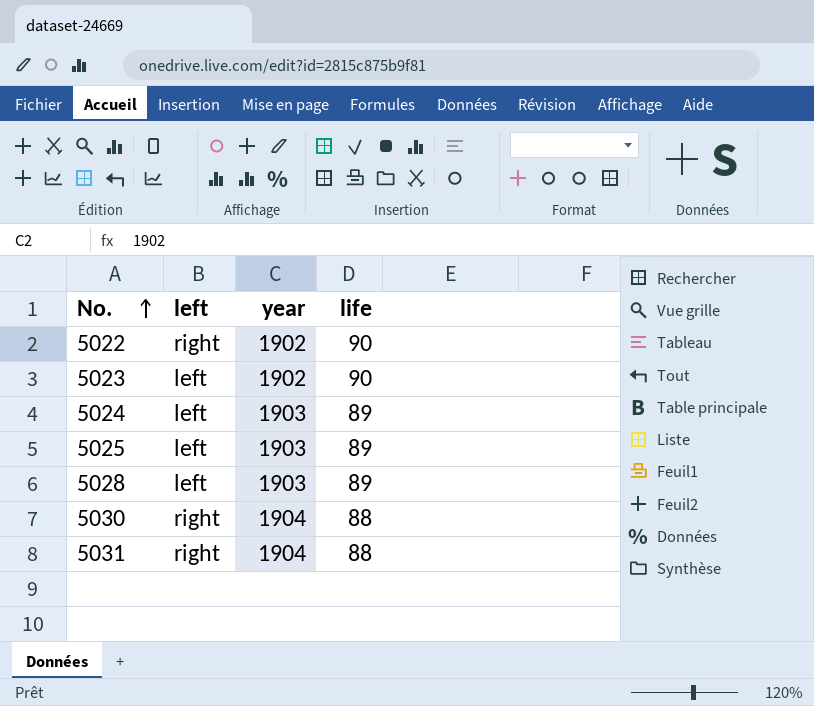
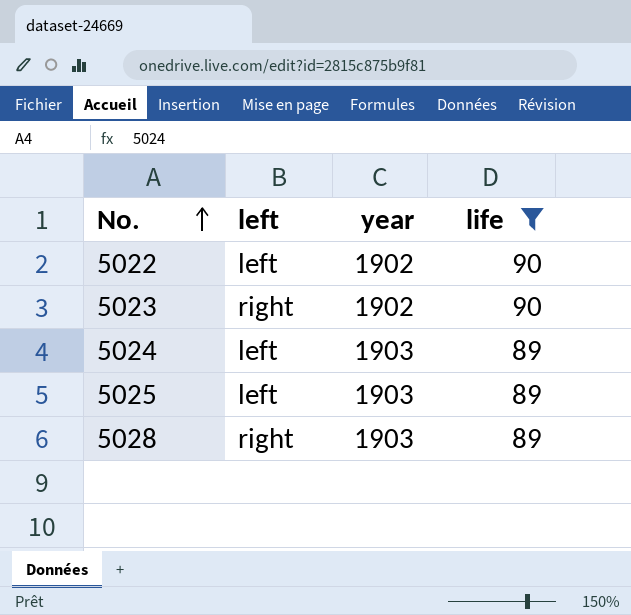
filter: none -> life != 88
5022 | left: right -> left
5023 | left: left -> right
5028 | left: left -> right

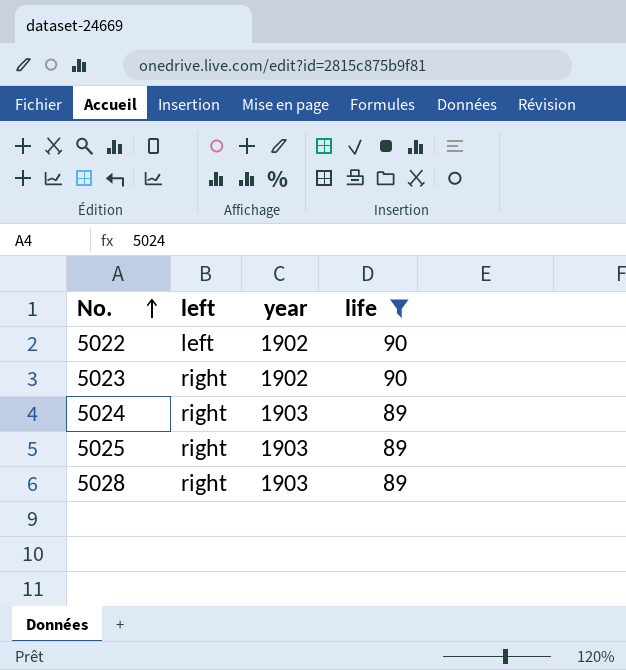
5024 | left: left -> right
5025 | left: left -> right

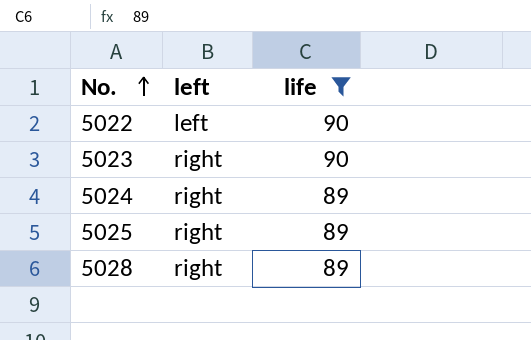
column year | position: 3 -> none

